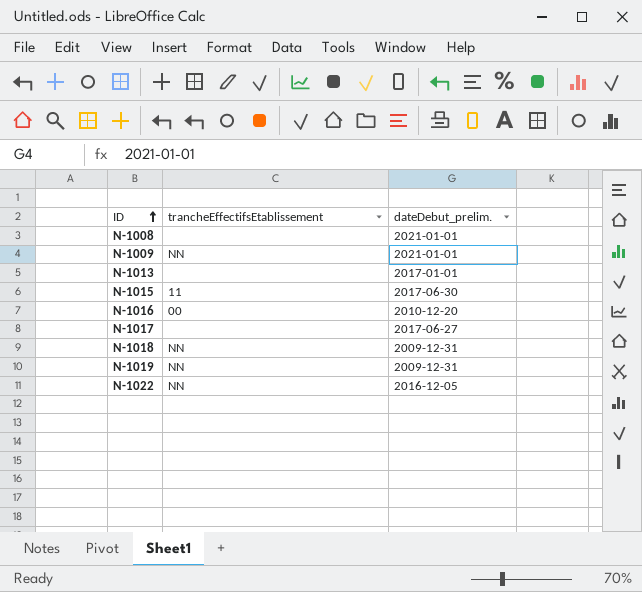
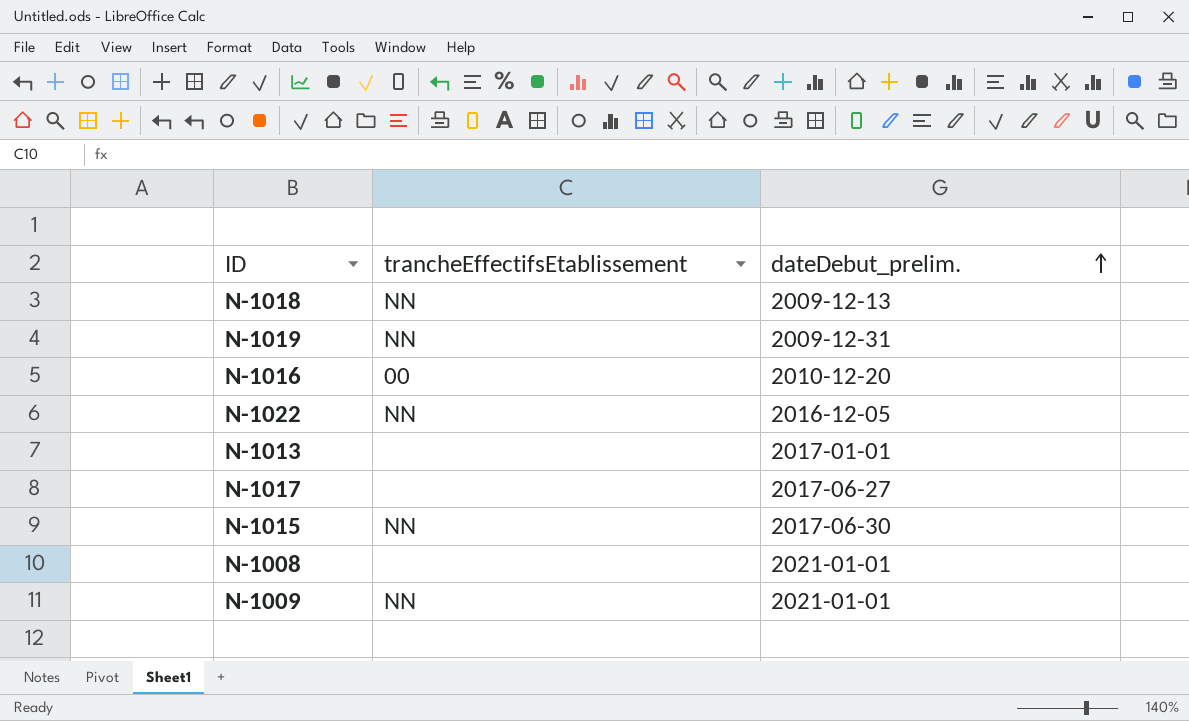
row order: ID ascending -> dateDebut_prelim. ascending
N-1018 | dateDebut_prelim.: 2009-12-31 -> 2009-12-13
N-1015 | trancheEffectifsEtablissement: 11 -> NN

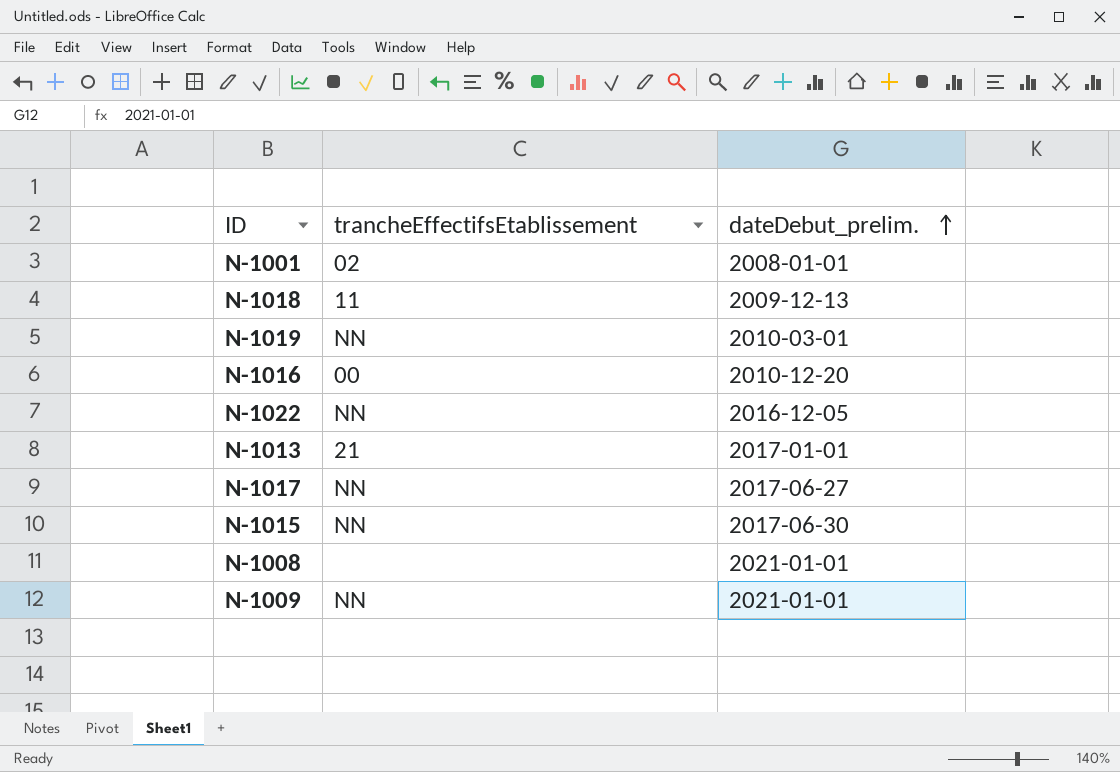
row N-1001: none -> 02 | 2008-01-01
N-1018 | trancheEffectifsEtablissement: NN -> 11
N-1019 | dateDebut_prelim.: 2009-12-31 -> 2010-03-01
N-1013 | trancheEffectifsEtablissement: none -> 21
N-1017 | trancheEffectifsEtablissement: none -> NN

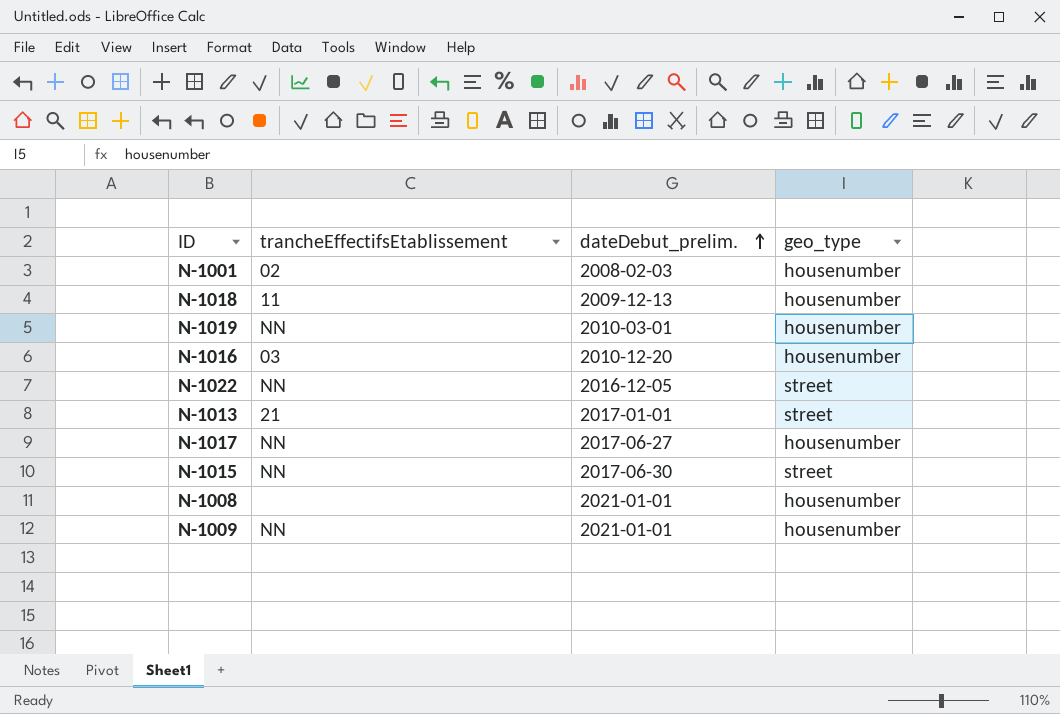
column geo_type | position: none -> 4
N-1001 | dateDebut_prelim.: 2008-01-01 -> 2008-02-03
N-1016 | trancheEffectifsEtablissement: 00 -> 03

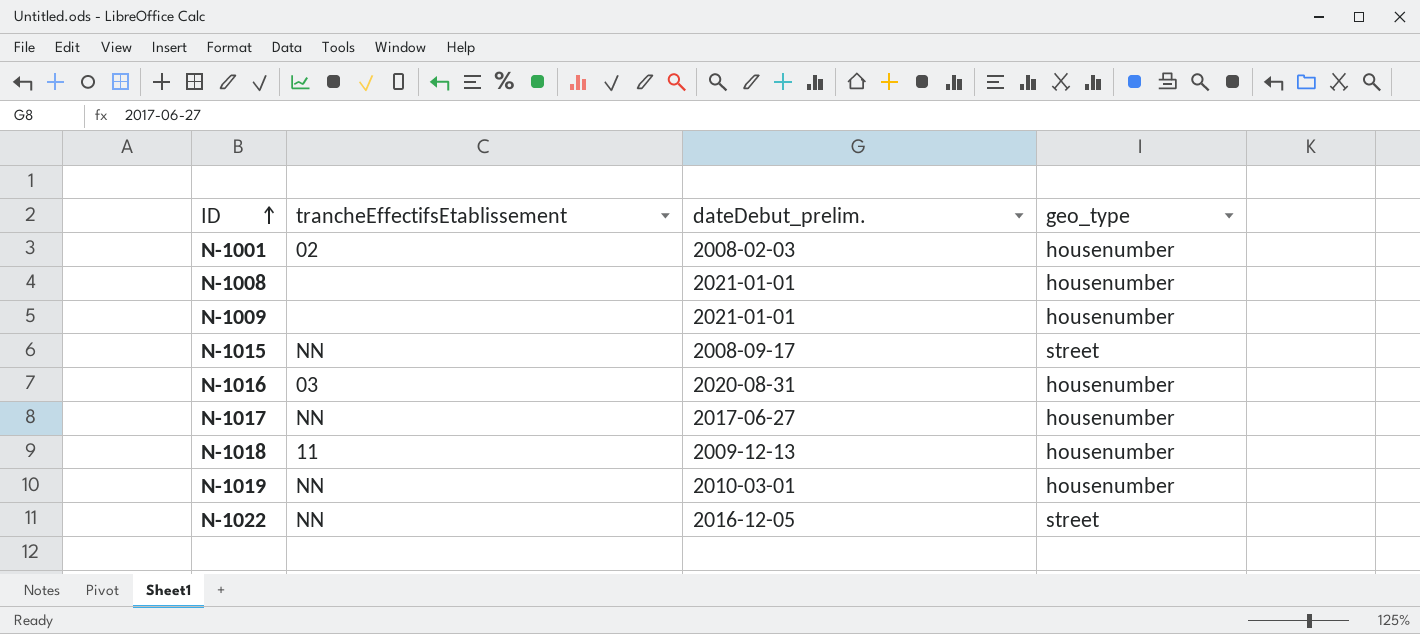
row order: dateDebut_prelim. ascending -> ID ascending
row N-1013: 21 | 2017-01-01 | street -> none
N-1009 | trancheEffectifsEtablissement: NN -> none
N-1015 | dateDebut_prelim.: 2017-06-30 -> 2008-09-17
N-1016 | dateDebut_prelim.: 2010-12-20 -> 2020-08-31

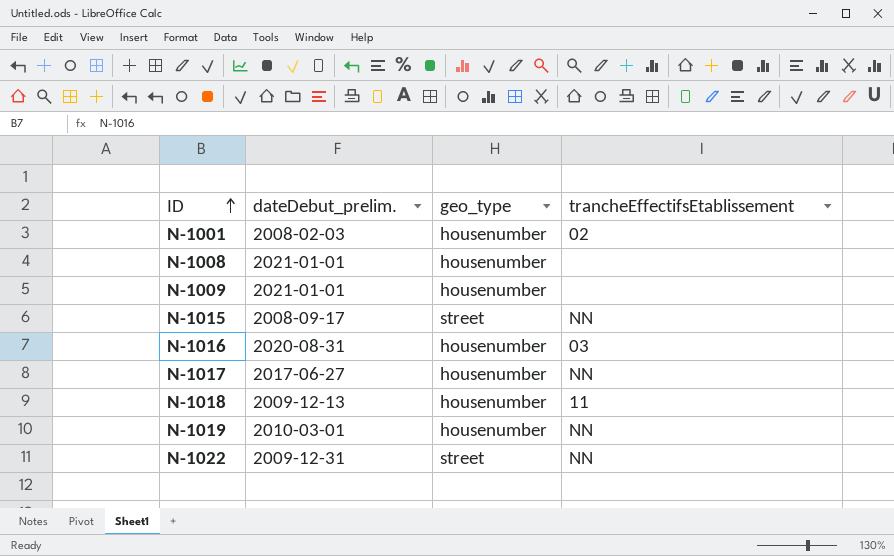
column trancheEffectifsEtablissement | position: 2 -> 4
N-1022 | dateDebut_prelim.: 2016-12-05 -> 2009-12-31

